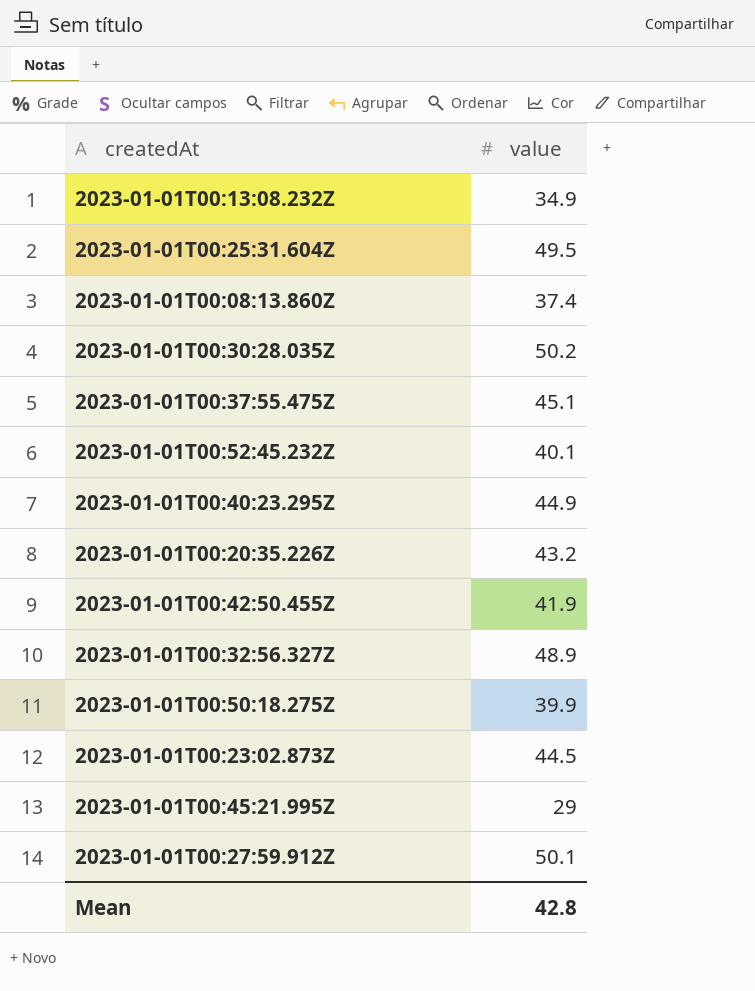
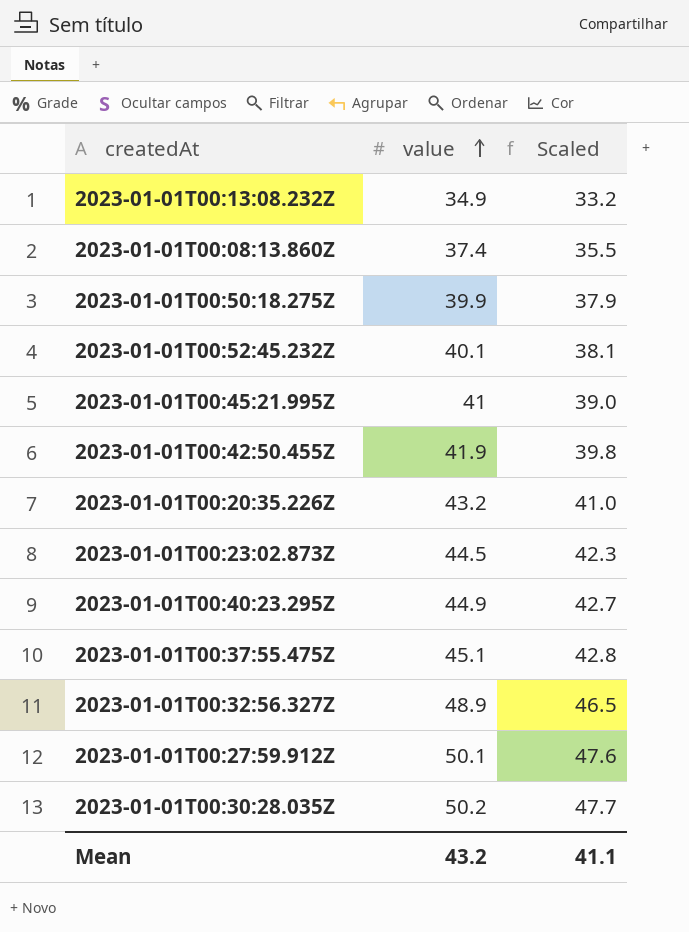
row order: none -> value ascending
column Scaled | formula: none -> [value] * 0.95
row 2023-01-01T00:25:31.604Z: 49.5 -> none
2023-01-01T00:45:21.995Z | value: 29 -> 41
Mean | value: 42.8 -> 43.2

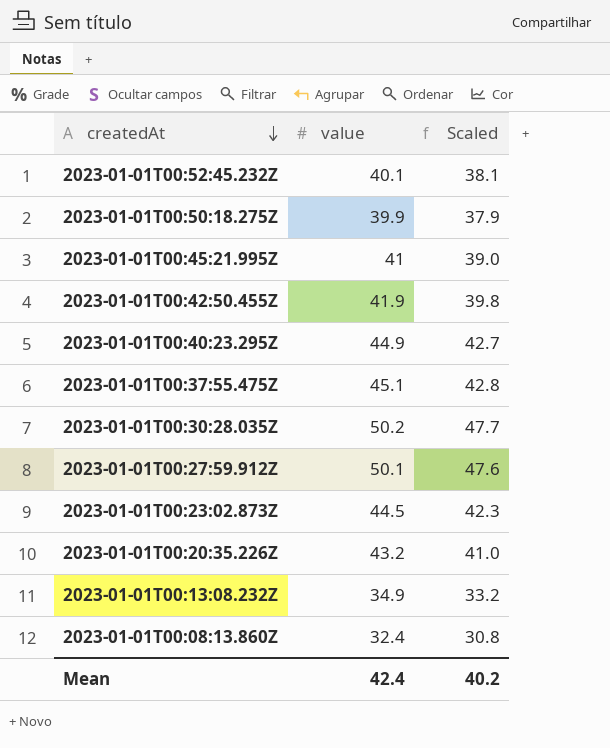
row order: value ascending -> createdAt descending
row 2023-01-01T00:32:56.327Z: 48.9 | 46.5 -> none
2023-01-01T00:08:13.860Z | value: 37.4 -> 32.4
2023-01-01T00:08:13.860Z | Scaled: 35.5 -> 30.8
Mean | value: 43.2 -> 42.4
Mean | Scaled: 41.1 -> 40.2

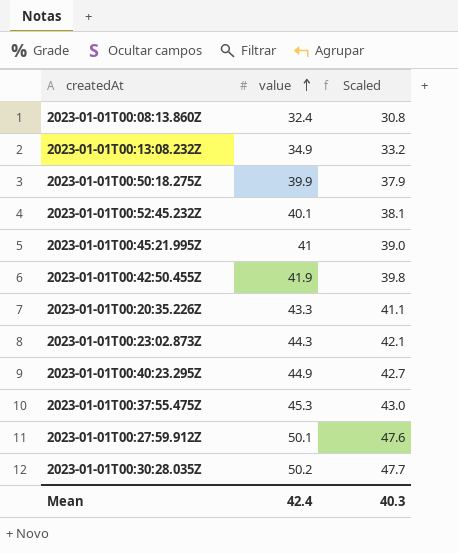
row order: createdAt descending -> value ascending
2023-01-01T00:20:35.226Z | value: 43.2 -> 43.3
2023-01-01T00:20:35.226Z | Scaled: 41.0 -> 41.1
2023-01-01T00:23:02.873Z | value: 44.5 -> 44.3
2023-01-01T00:23:02.873Z | Scaled: 42.3 -> 42.1
2023-01-01T00:37:55.475Z | value: 45.1 -> 45.3
2023-01-01T00:37:55.475Z | Scaled: 42.8 -> 43.0
Mean | Scaled: 40.2 -> 40.3

